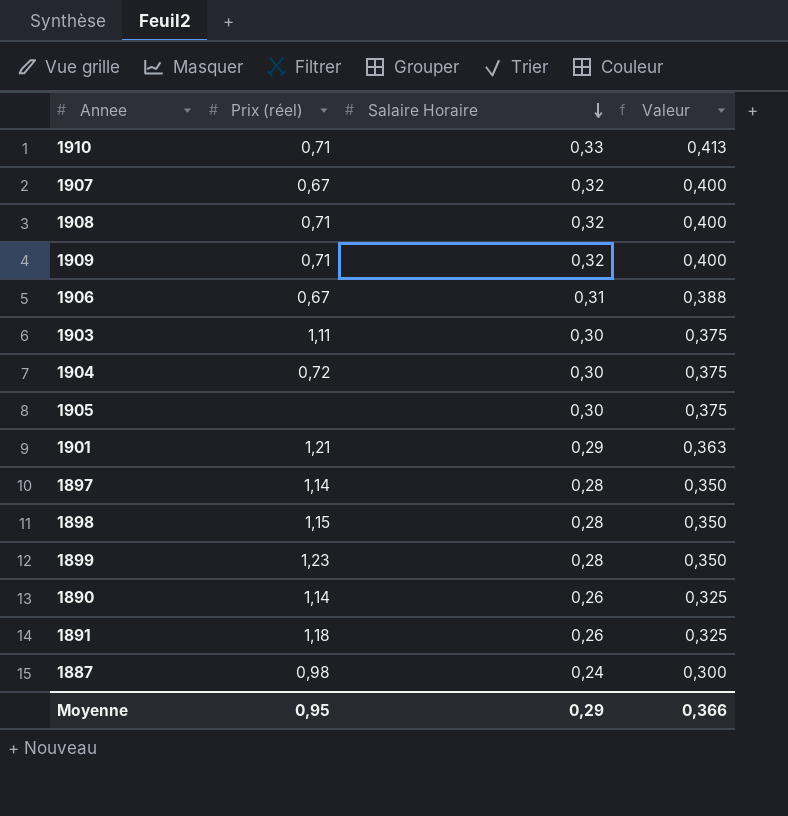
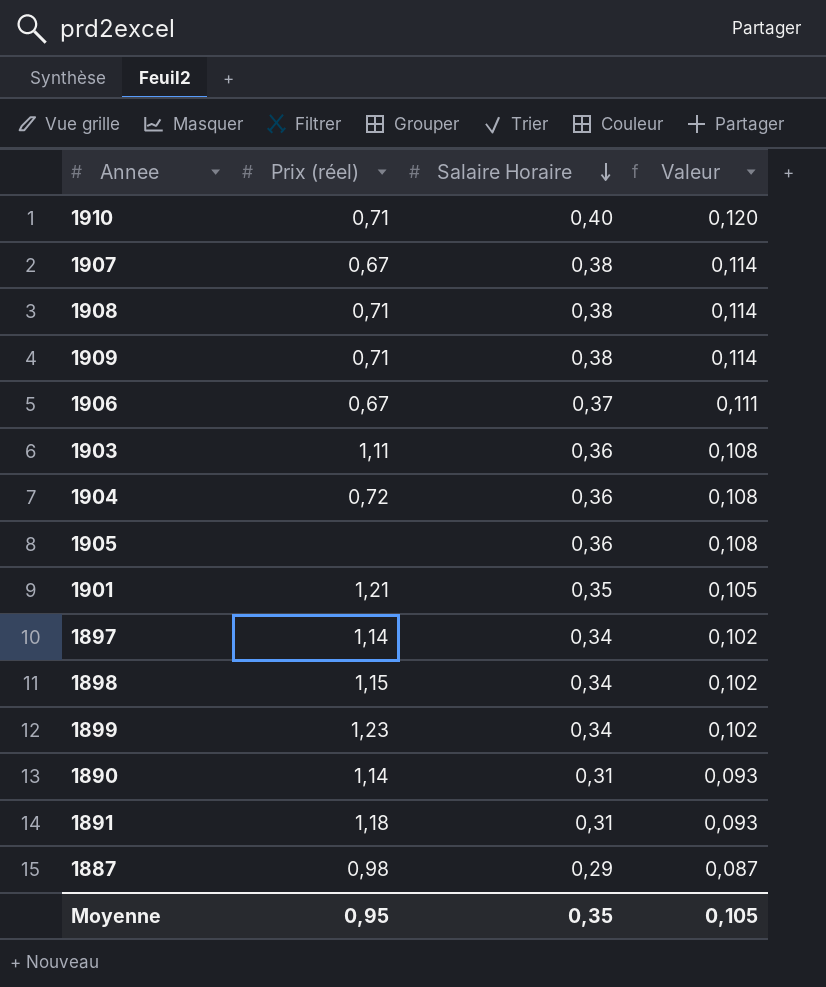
column Valeur | formula: [Salaire Horaire] * 1,25 -> [Salaire Horaire] * 0,3
1910 | Salaire Horaire: 0,33 -> 0,40
1907 | Salaire Horaire: 0,32 -> 0,38
1908 | Salaire Horaire: 0,32 -> 0,38
1909 | Salaire Horaire: 0,32 -> 0,38
1906 | Salaire Horaire: 0,31 -> 0,37
1903 | Salaire Horaire: 0,30 -> 0,36
1904 | Salaire Horaire: 0,30 -> 0,36
1905 | Salaire Horaire: 0,30 -> 0,36
1901 | Salaire Horaire: 0,29 -> 0,35
1897 | Salaire Horaire: 0,28 -> 0,34
1898 | Salaire Horaire: 0,28 -> 0,34
1899 | Salaire Horaire: 0,28 -> 0,34
1890 | Salaire Horaire: 0,26 -> 0,31
1891 | Salaire Horaire: 0,26 -> 0,31
1887 | Salaire Horaire: 0,24 -> 0,29
Moyenne | Salaire Horaire: 0,29 -> 0,35
Moyenne | Valeur: 0,366 -> 0,105

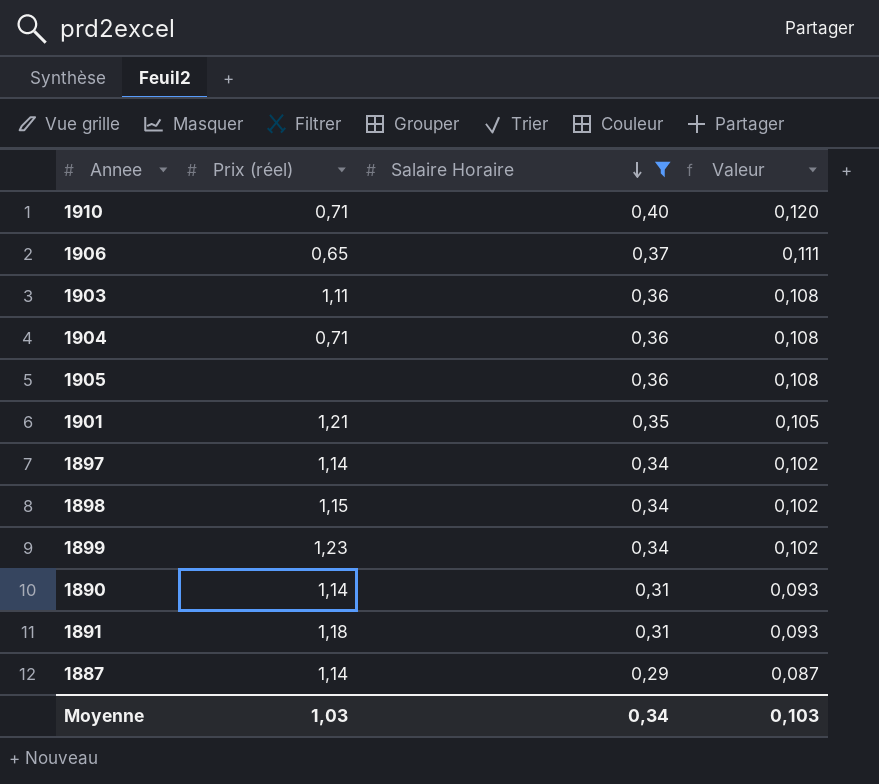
filter: none -> Salaire Horaire != 0,38
1906 | Prix (réel): 0,67 -> 0,65
1904 | Prix (réel): 0,72 -> 0,71
1887 | Prix (réel): 0,98 -> 1,14
Moyenne | Prix (réel): 0,95 -> 1,03
Moyenne | Salaire Horaire: 0,35 -> 0,34
Moyenne | Valeur: 0,105 -> 0,103

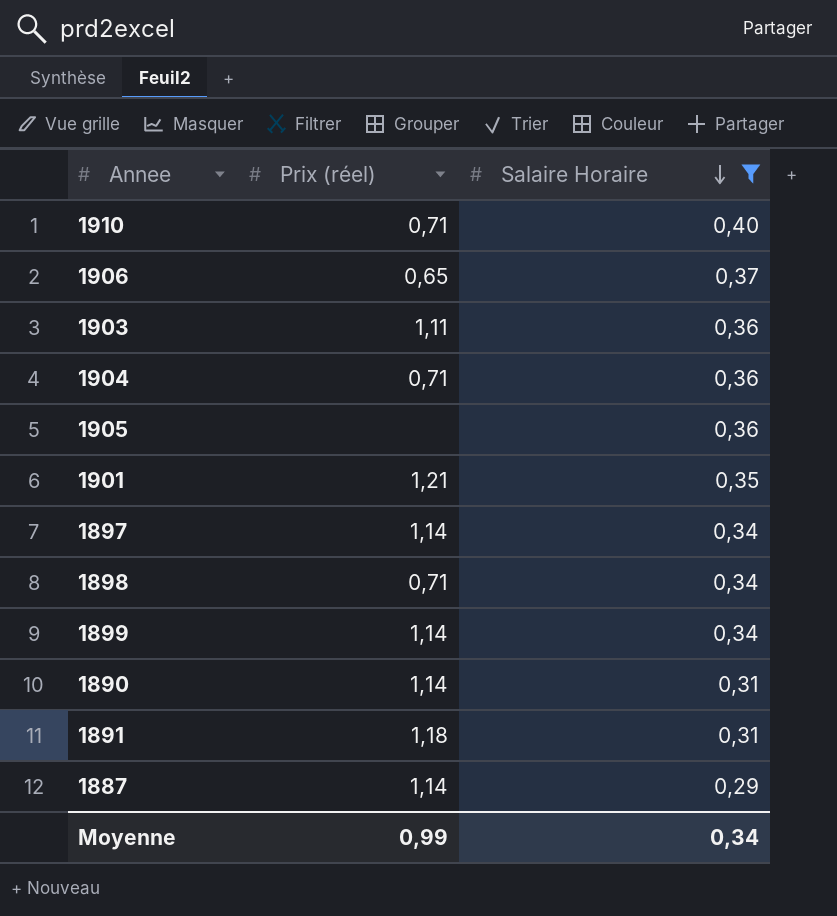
column Valeur | formula: [Salaire Horaire] * 0,3 -> none
1898 | Prix (réel): 1,15 -> 0,71
1899 | Prix (réel): 1,23 -> 1,14
Moyenne | Prix (réel): 1,03 -> 0,99

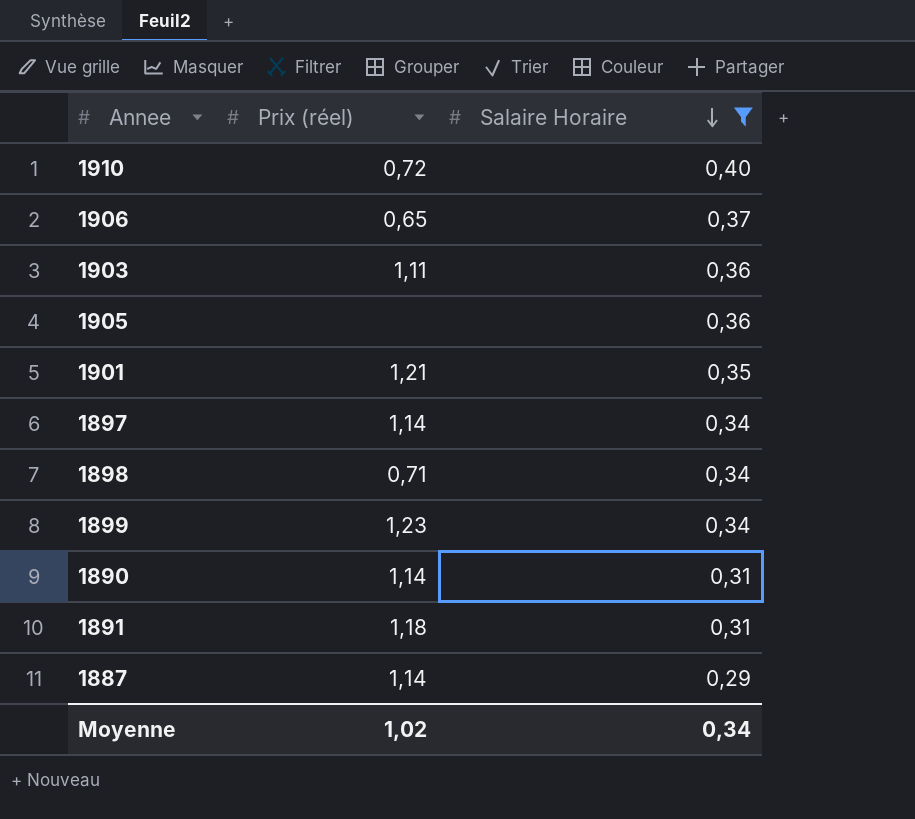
row 1904: 0,71 | 0,36 -> none
1910 | Prix (réel): 0,71 -> 0,72
1899 | Prix (réel): 1,14 -> 1,23
Moyenne | Prix (réel): 0,99 -> 1,02

